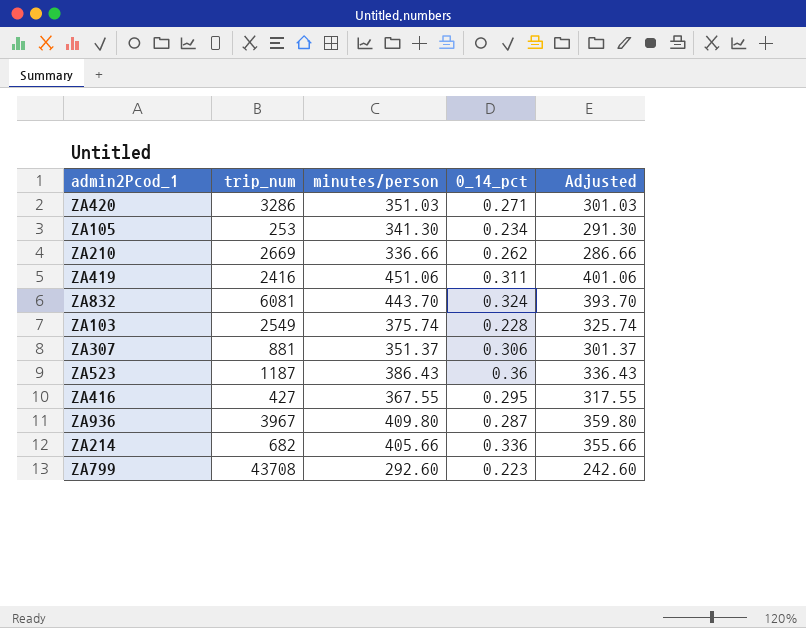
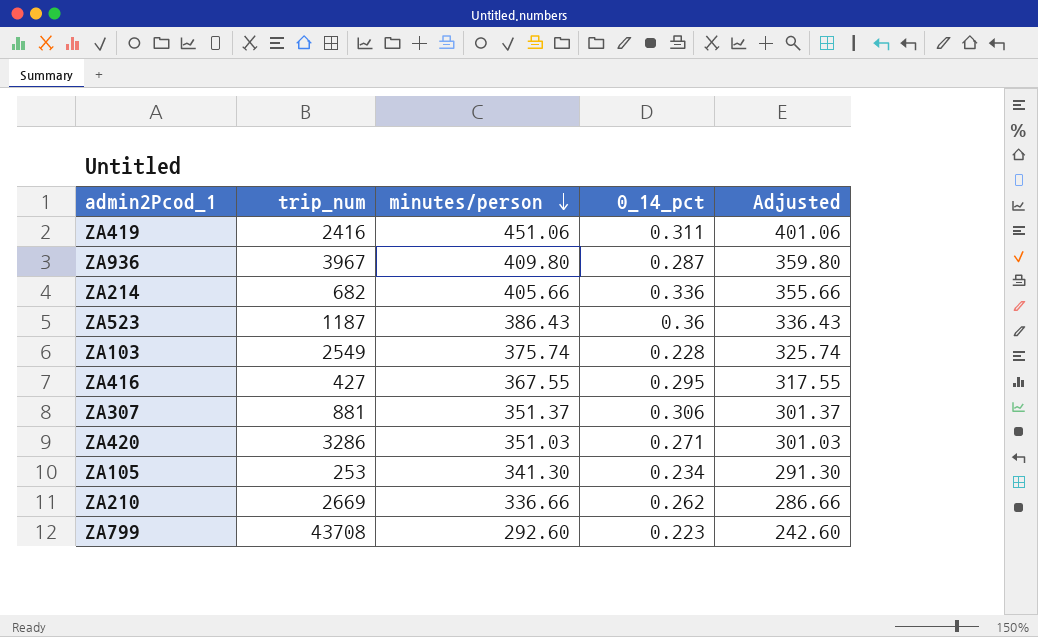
row order: none -> minutes/person descending
row ZA832: 6081 | 443.70 | 0.324 | 393.70 -> none

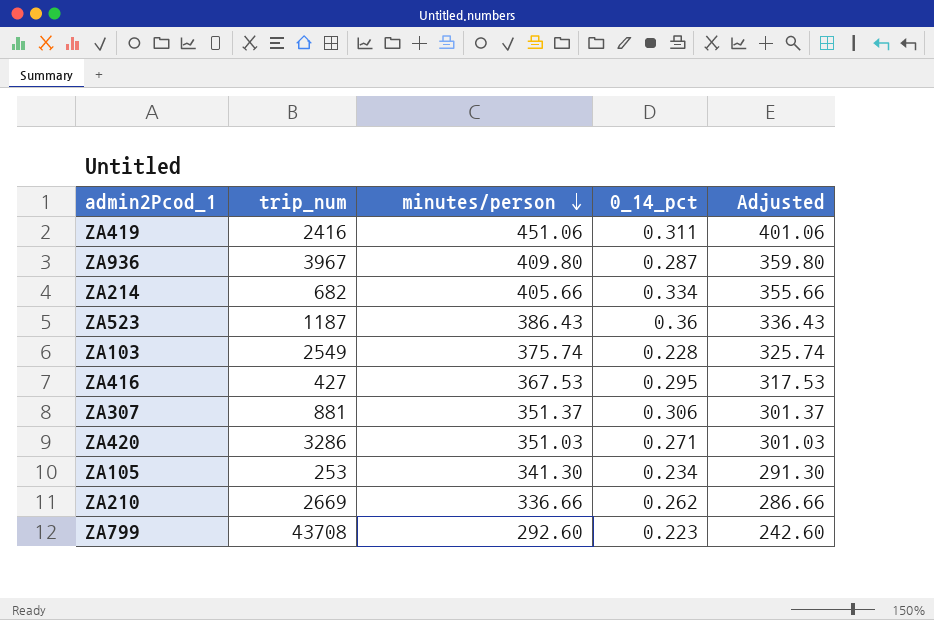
ZA214 | 0_14_pct: 0.336 -> 0.334
ZA416 | minutes/person: 367.55 -> 367.53
ZA416 | Adjusted: 317.55 -> 317.53

